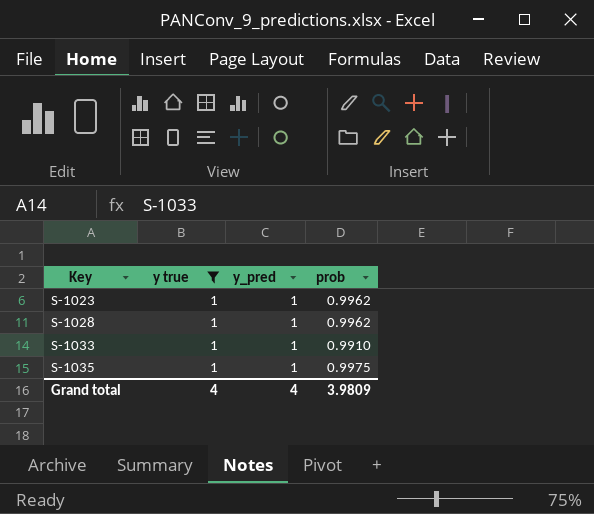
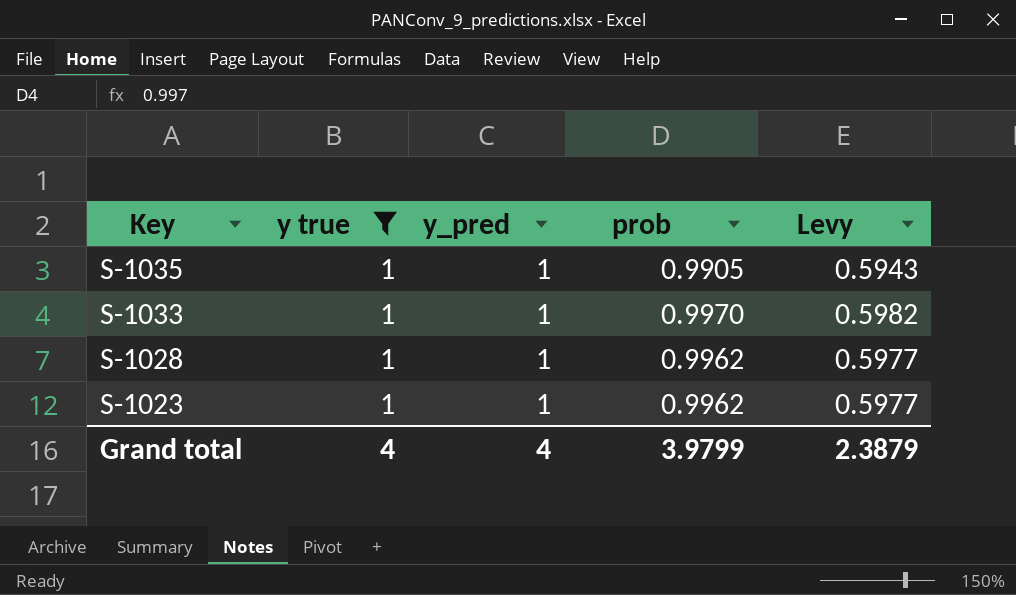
row order: Key ascending -> Key descending
column Levy | formula: none -> [prob] * 0.6
S-1035 | prob: 0.9975 -> 0.9905
S-1033 | prob: 0.9910 -> 0.9970
Grand total | prob: 3.9809 -> 3.9799

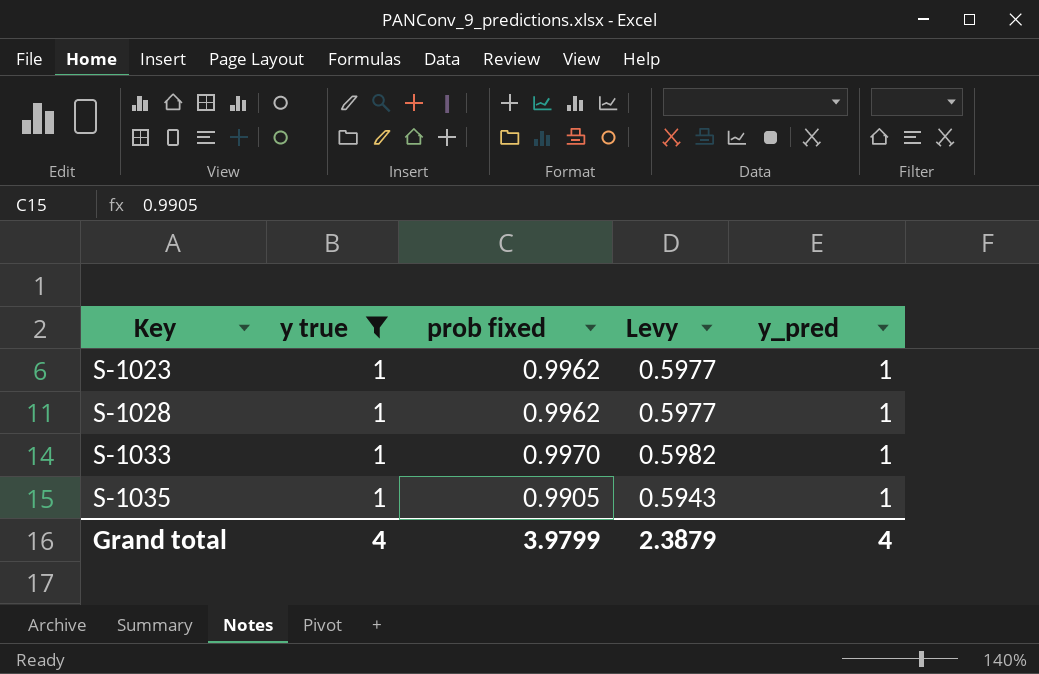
row order: Key descending -> Key ascending
column name: prob -> prob fixed
column y_pred | position: 3 -> 5

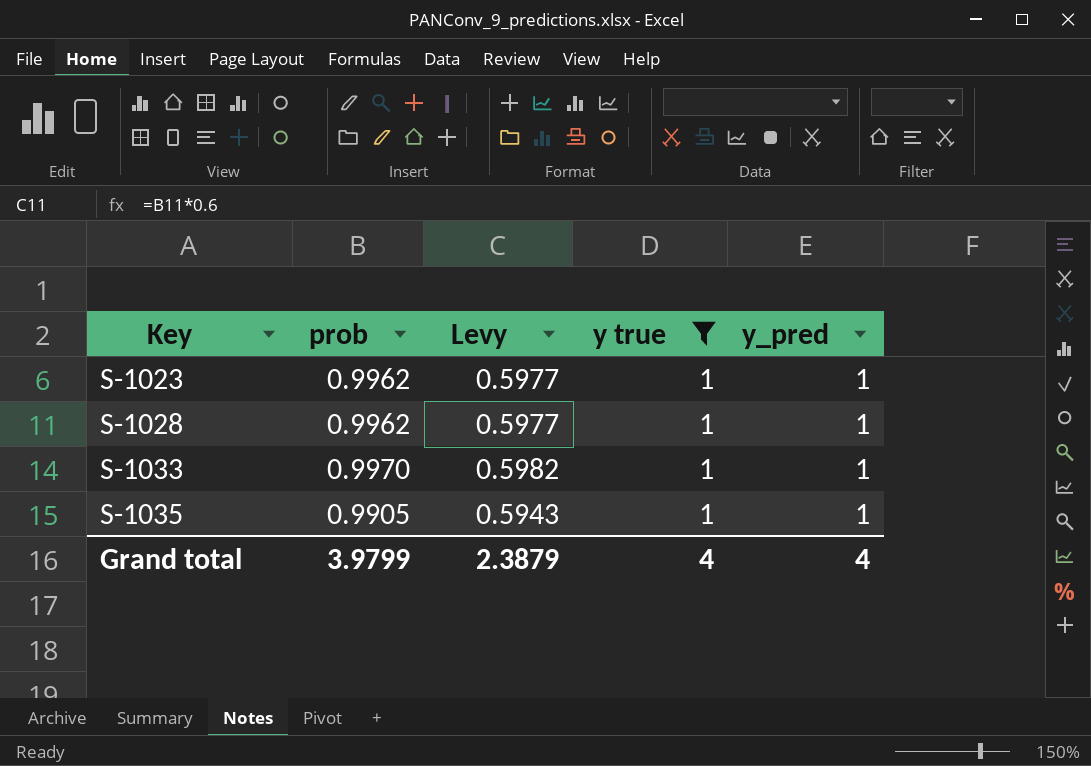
column name: prob fixed -> prob
column y true | position: 2 -> 4

